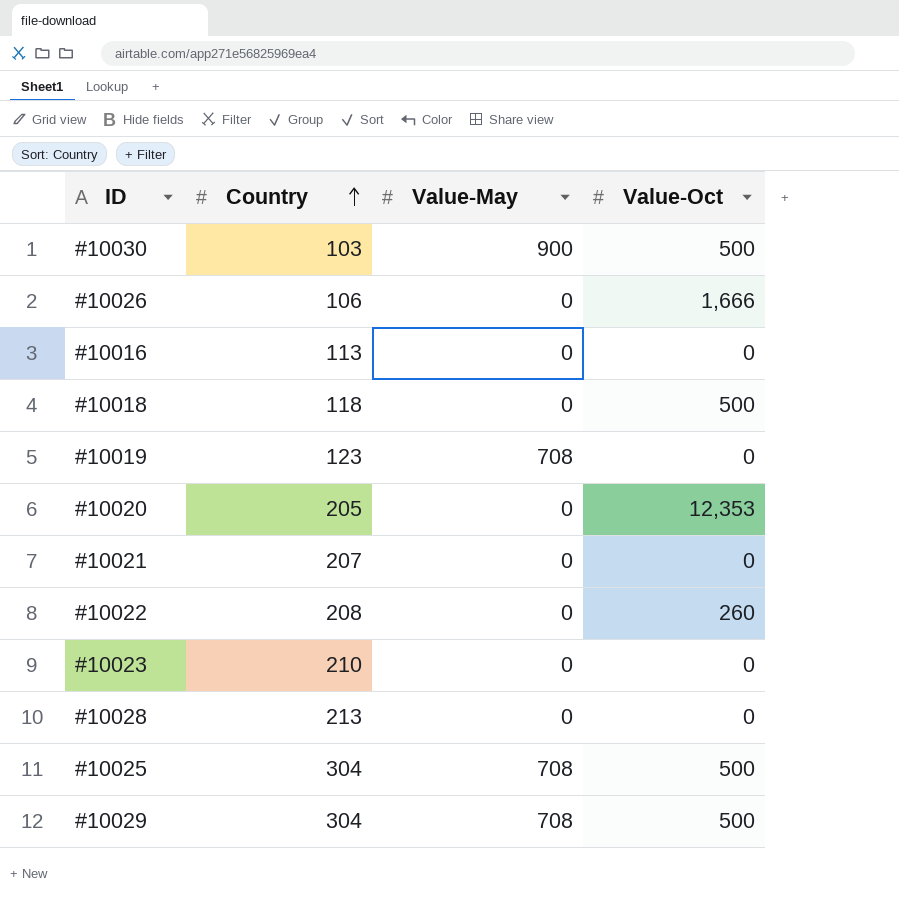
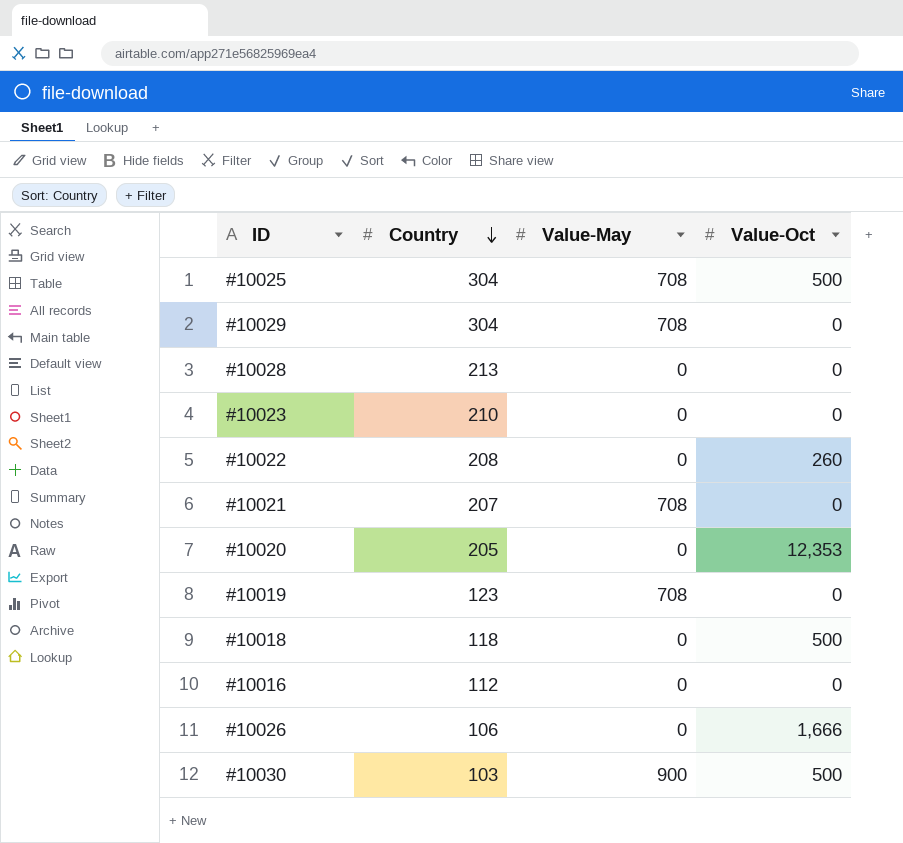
row order: Country ascending -> Country descending
#10029 | Value-Oct: 500 -> 0
#10021 | Value-May: 0 -> 708
#10016 | Country: 113 -> 112

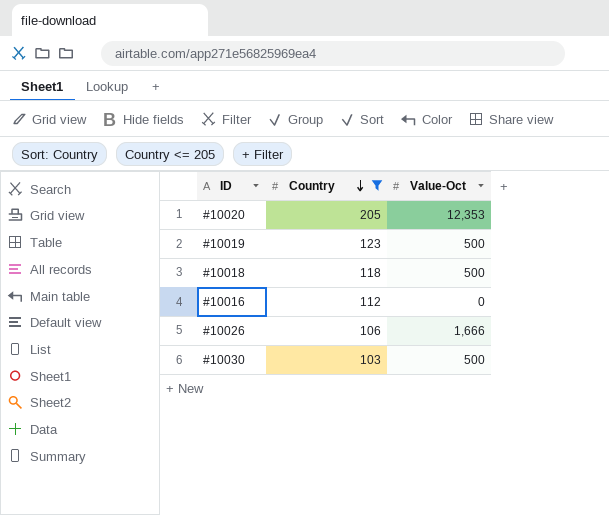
filter: none -> Country <= 205
column Value-May | position: 3 -> none
#10019 | Value-Oct: 0 -> 500

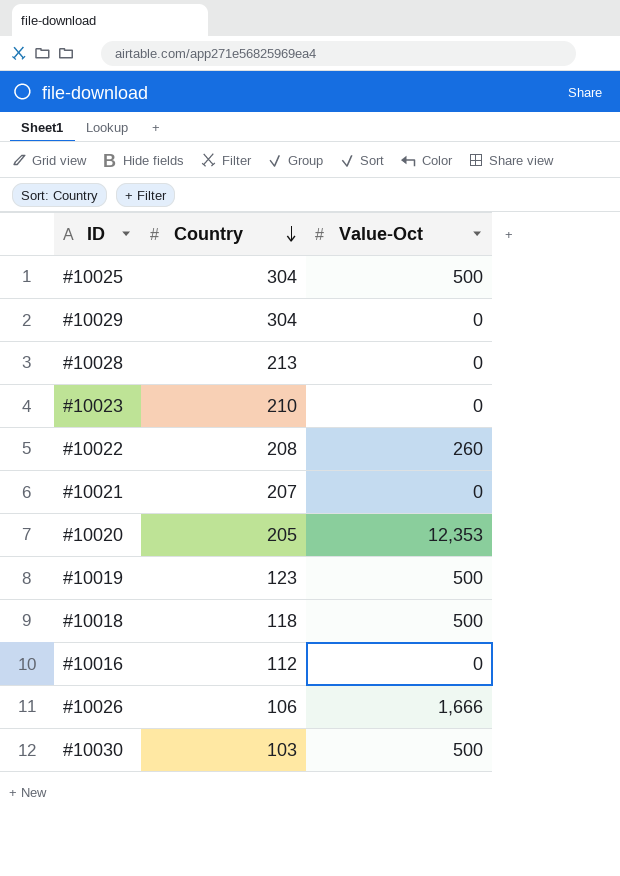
filter: Country <= 205 -> none

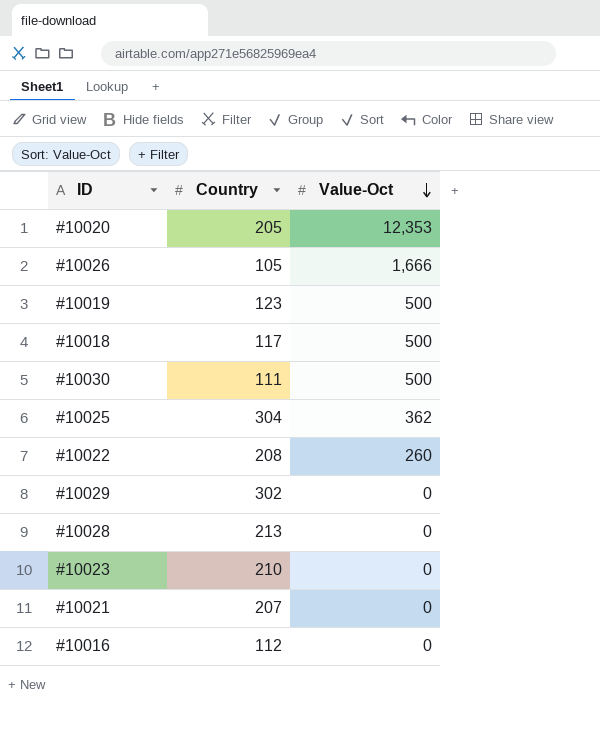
row order: Country descending -> Value-Oct descending
#10026 | Country: 106 -> 105
#10018 | Country: 118 -> 117
#10030 | Country: 103 -> 111
#10025 | Value-Oct: 500 -> 362
#10029 | Country: 304 -> 302

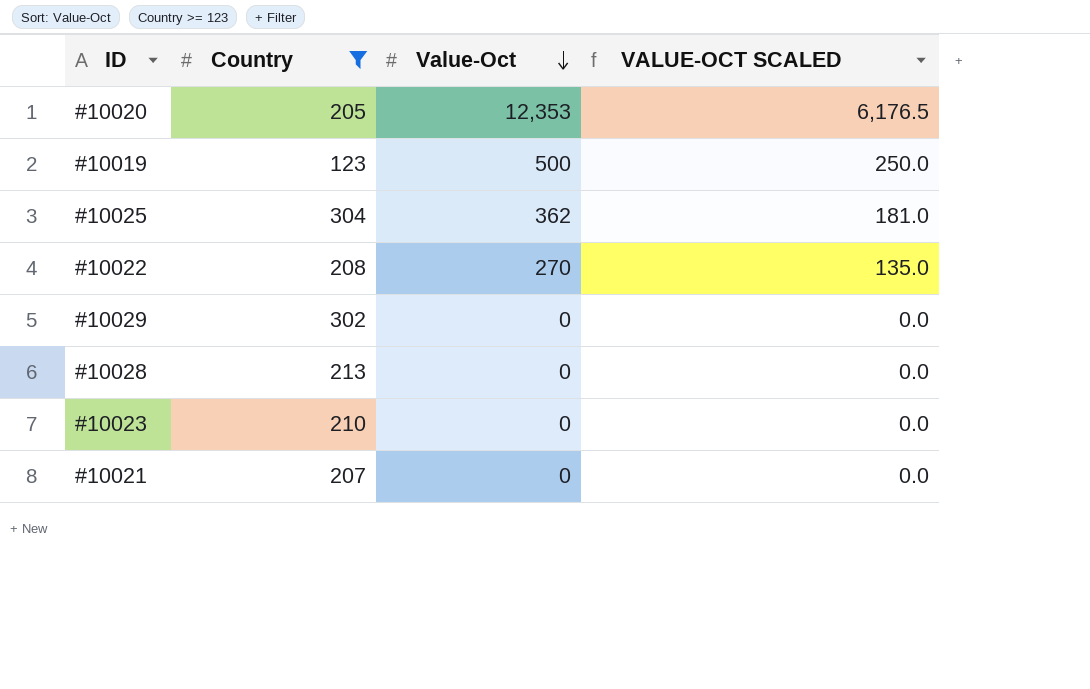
filter: none -> Country >= 123
column VALUE-OCT SCALED | formula: none -> [Value-Oct] * 0.5
#10022 | Value-Oct: 260 -> 270

